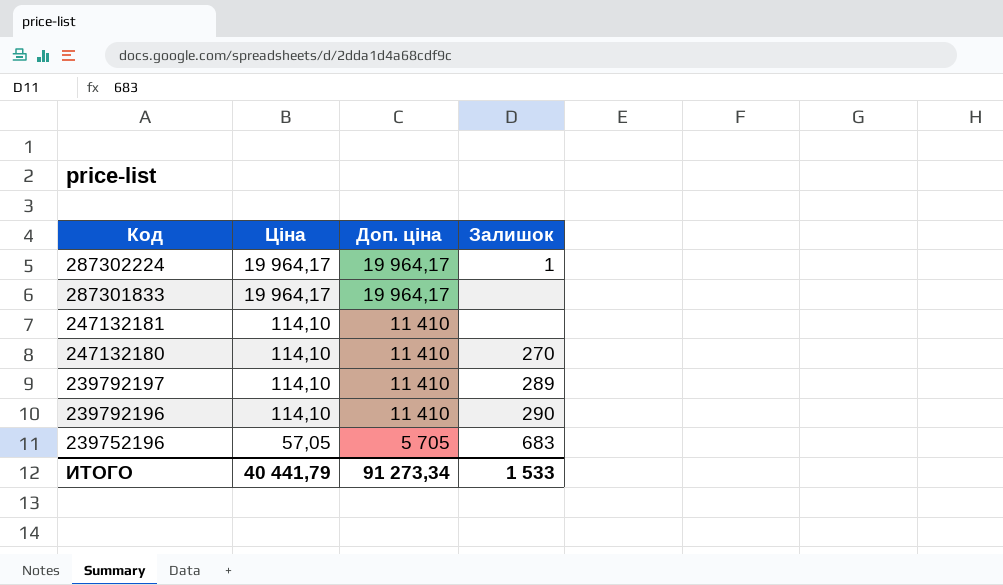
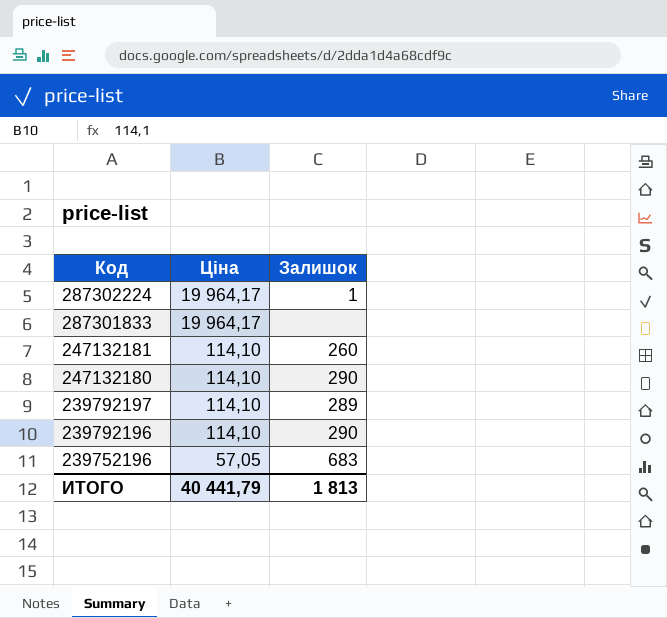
column Доп. ціна | position: 3 -> none
247132181 | Залишок: none -> 260
247132180 | Залишок: 270 -> 290
ИТОГО | Залишок: 1 533 -> 1 813

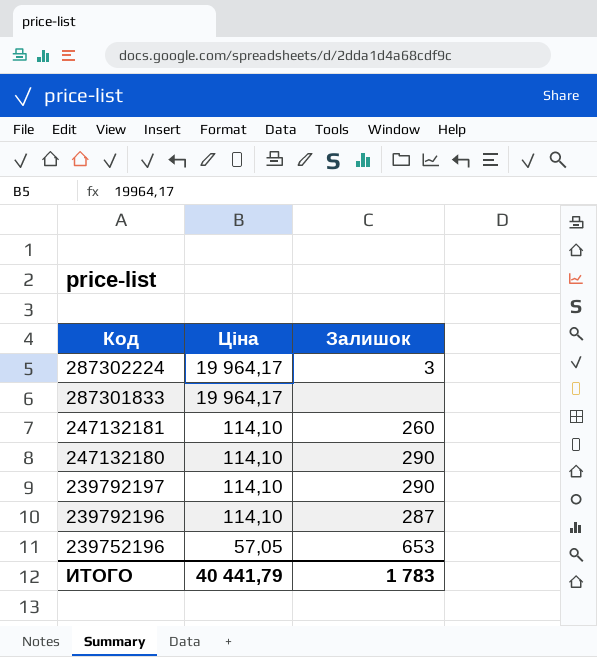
287302224 | Залишок: 1 -> 3
239792197 | Залишок: 289 -> 290
239792196 | Залишок: 290 -> 287
239752196 | Залишок: 683 -> 653
ИТОГО | Залишок: 1 813 -> 1 783

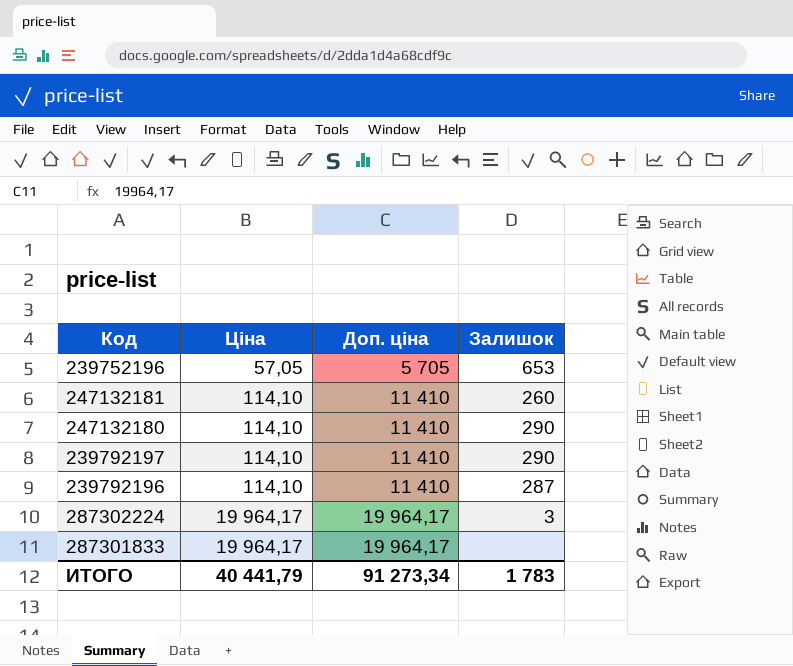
row order: Код descending -> Ціна ascending
column Доп. ціна | position: none -> 3

